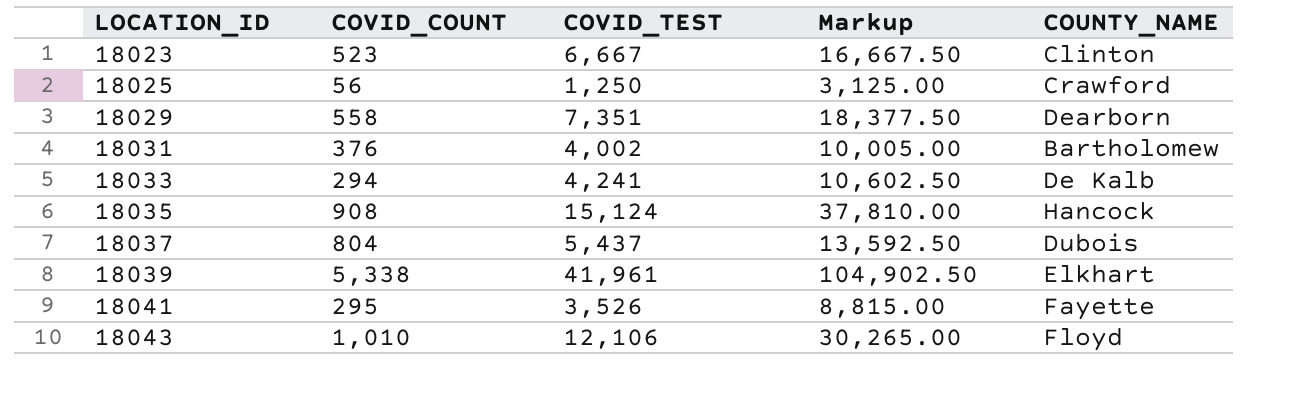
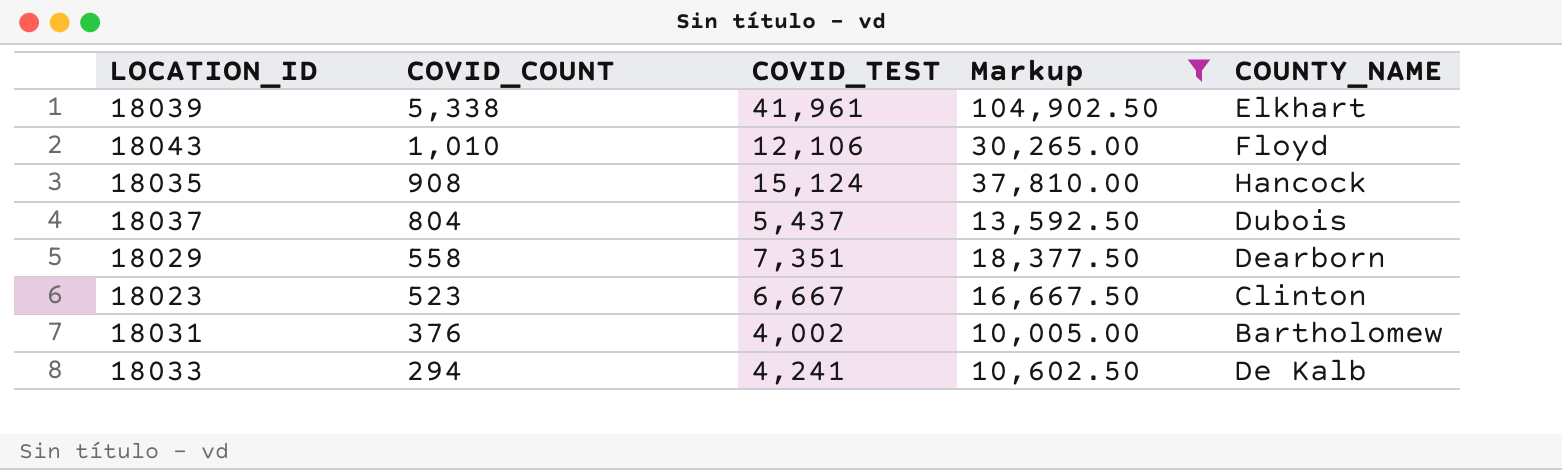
filter: none -> Markup >= 10,005.00
row order: LOCATION_ID ascending -> COVID_COUNT descending

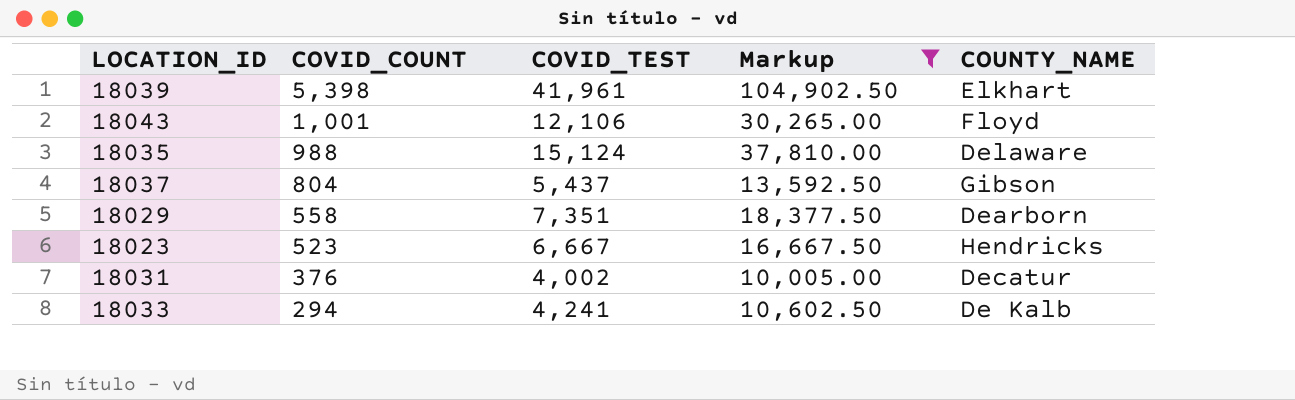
18039 | COVID_COUNT: 5,338 -> 5,398
18043 | COVID_COUNT: 1,010 -> 1,001
18035 | COVID_COUNT: 908 -> 988
18035 | COUNTY_NAME: Hancock -> Delaware
18037 | COUNTY_NAME: Dubois -> Gibson
18023 | COUNTY_NAME: Clinton -> Hendricks
18031 | COUNTY_NAME: Bartholomew -> Decatur

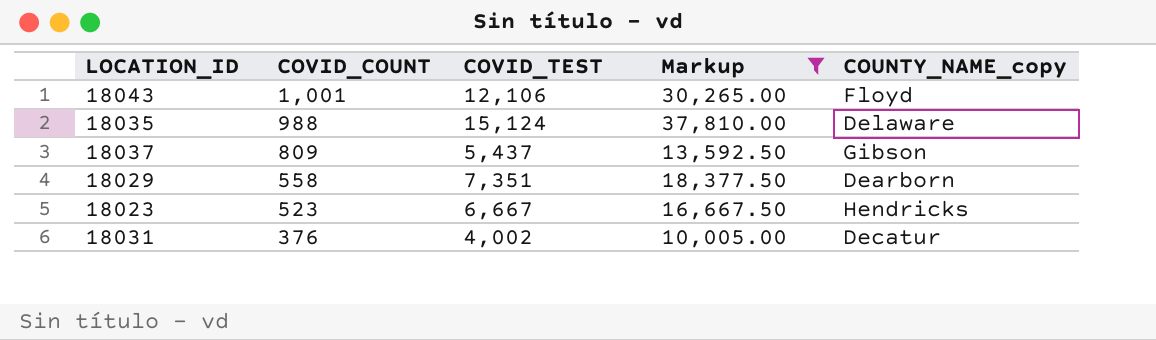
column name: COUNTY_NAME -> COUNTY_NAME_copy
row 18039: 5,398 | 41,961 | 104,902.50 | Elkhart -> none
row 18033: 294 | 4,241 | 10,602.50 | De Kalb -> none
18037 | COVID_COUNT: 804 -> 809

